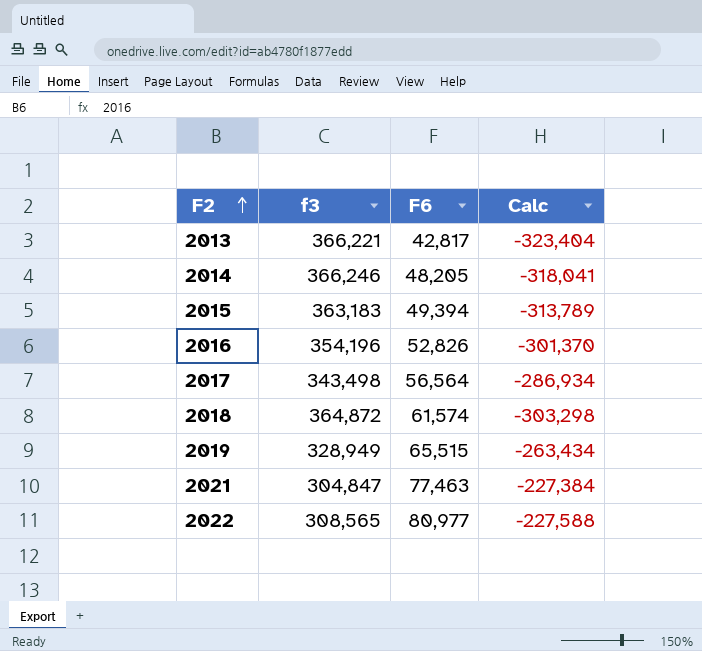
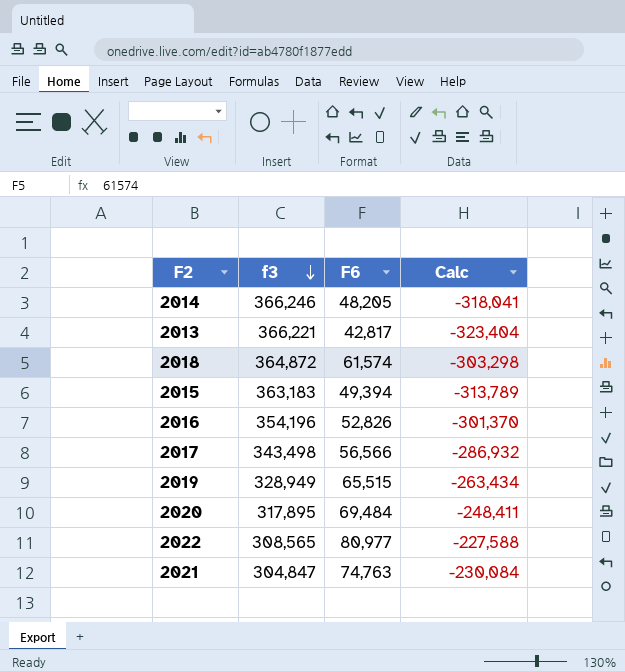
row order: F2 ascending -> f3 descending
2017 | F6: 56,564 -> 56,566
2017 | Calc: -286,934 -> -286,932
row 2020: none -> 317,895 | 69,484 | -248,411
2021 | F6: 77,463 -> 74,763
2021 | Calc: -227,384 -> -230,084

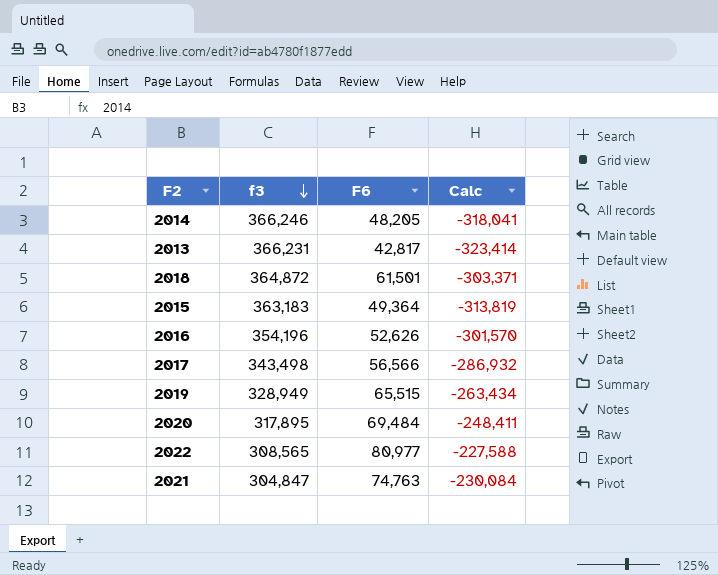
2013 | f3: 366,221 -> 366,231
2013 | Calc: -323,404 -> -323,414
2018 | F6: 61,574 -> 61,501
2018 | Calc: -303,298 -> -303,371
2015 | F6: 49,394 -> 49,364
2015 | Calc: -313,789 -> -313,819
2016 | F6: 52,826 -> 52,626
2016 | Calc: -301,370 -> -301,570

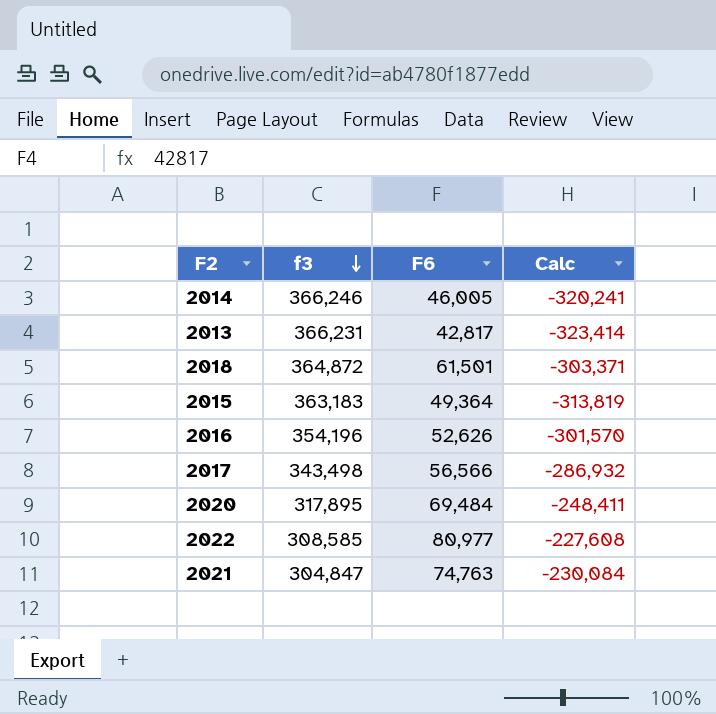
row 2019: 328,949 | 65,515 | -263,434 -> none
2014 | F6: 48,205 -> 46,005
2014 | Calc: -318,041 -> -320,241
2022 | f3: 308,565 -> 308,585
2022 | Calc: -227,588 -> -227,608

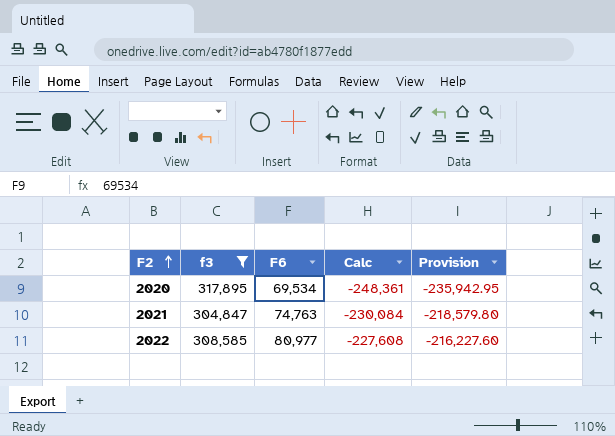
filter: none -> f3 <= 317,895
row order: f3 descending -> F2 ascending
column Provision | formula: none -> [Calc] * 0.95
2020 | F6: 69,484 -> 69,534
2020 | Calc: -248,411 -> -248,361

